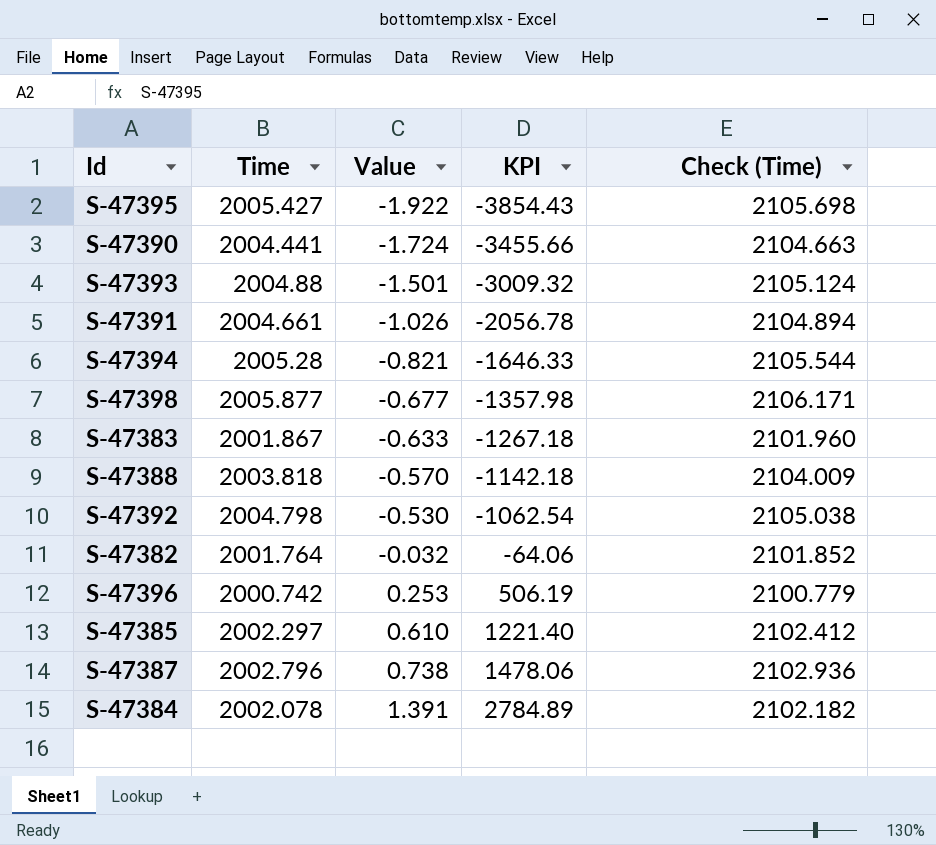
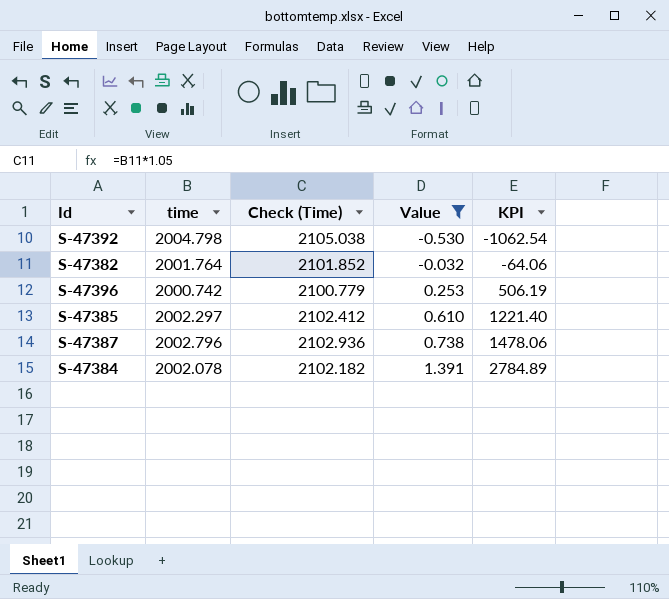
filter: none -> Value >= -0.530
column name: Time -> time
column Check (Time) | position: 5 -> 3

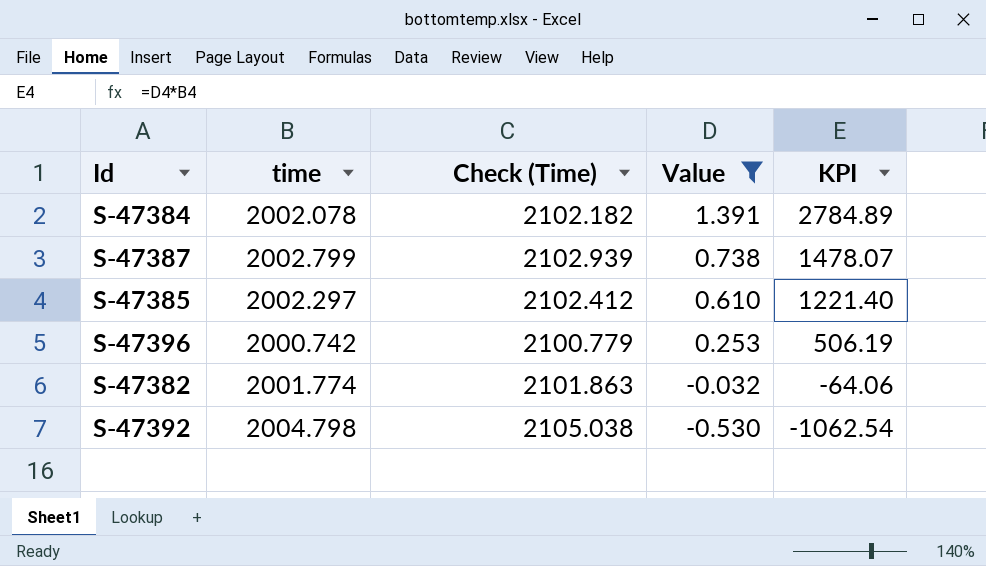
row order: Value ascending -> Value descending
S-47387 | time: 2002.796 -> 2002.799
S-47387 | Check (Time): 2102.936 -> 2102.939
S-47387 | KPI: 1478.06 -> 1478.07
S-47382 | time: 2001.764 -> 2001.774
S-47382 | Check (Time): 2101.852 -> 2101.863

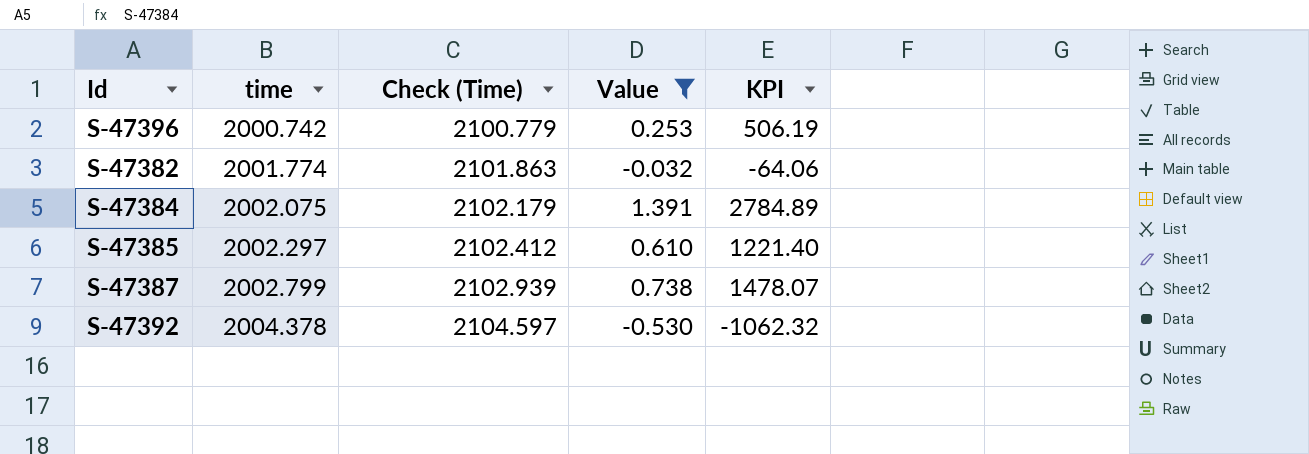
row order: Value descending -> time ascending
S-47384 | time: 2002.078 -> 2002.075
S-47384 | Check (Time): 2102.182 -> 2102.179
S-47392 | time: 2004.798 -> 2004.378
S-47392 | Check (Time): 2105.038 -> 2104.597
S-47392 | KPI: -1062.54 -> -1062.32

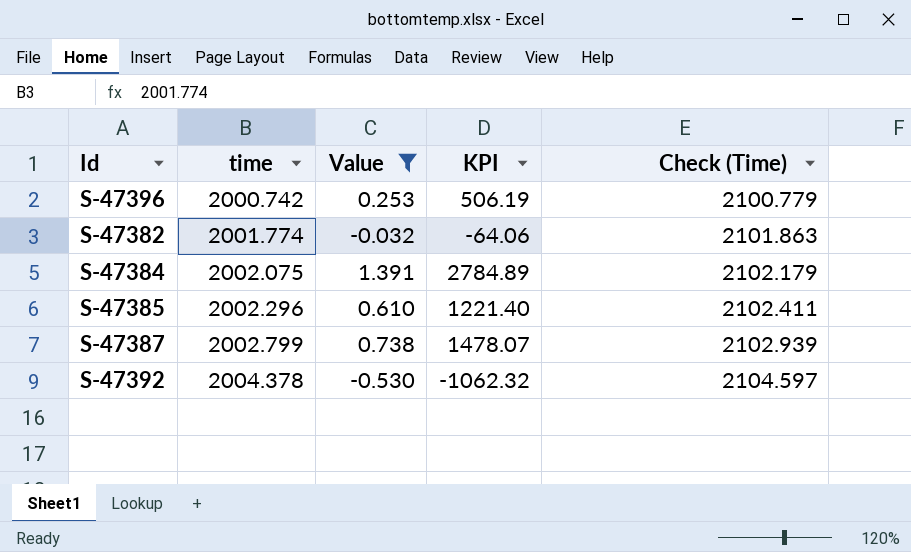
column Check (Time) | position: 3 -> 5
S-47385 | time: 2002.297 -> 2002.296
S-47385 | Check (Time): 2102.412 -> 2102.411

